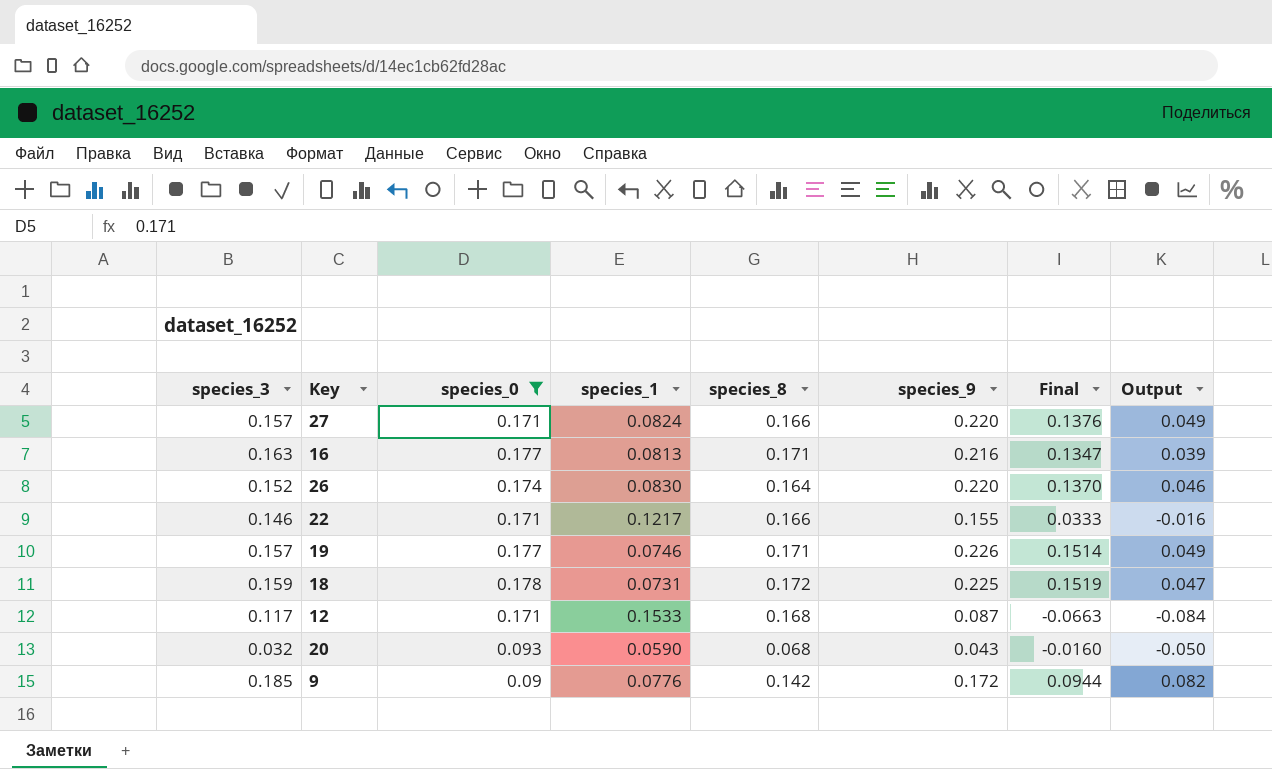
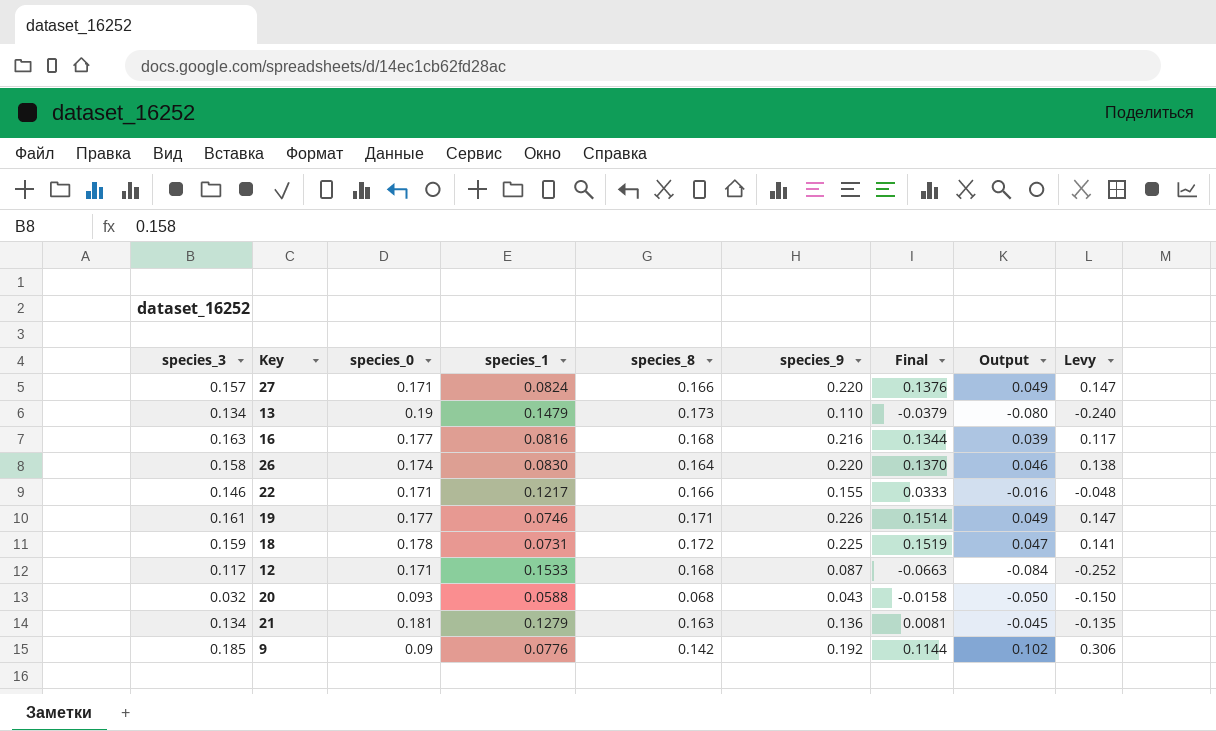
filter: species_0 <= 0.178 -> none
column Levy | formula: none -> [Output] * 3
16 | species_1: 0.0813 -> 0.0816
16 | species_8: 0.171 -> 0.168
16 | Final: 0.1347 -> 0.1344
26 | species_3: 0.152 -> 0.158
19 | species_3: 0.157 -> 0.161
20 | species_1: 0.0590 -> 0.0588
20 | Final: -0.0160 -> -0.0158
9 | species_9: 0.172 -> 0.192
9 | Final: 0.0944 -> 0.1144
9 | Output: 0.082 -> 0.102

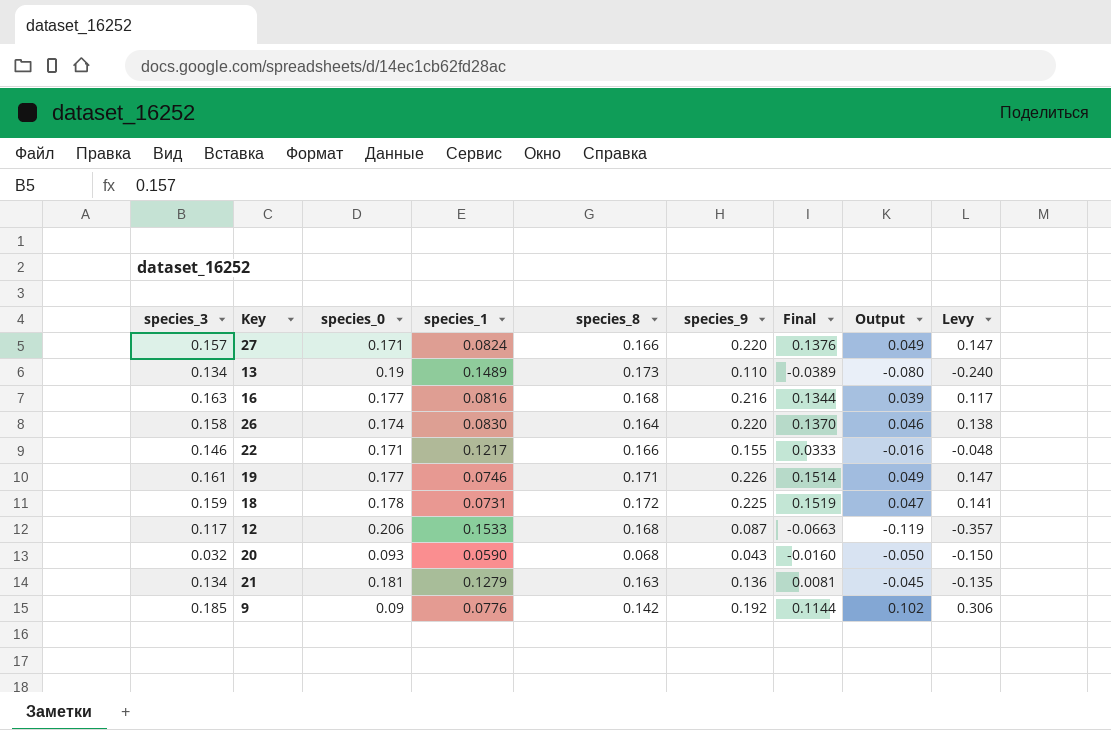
13 | species_1: 0.1479 -> 0.1489
13 | Final: -0.0379 -> -0.0389
12 | species_0: 0.171 -> 0.206
12 | Output: -0.084 -> -0.119
12 | Levy: -0.252 -> -0.357
20 | species_1: 0.0588 -> 0.0590
20 | Final: -0.0158 -> -0.0160

